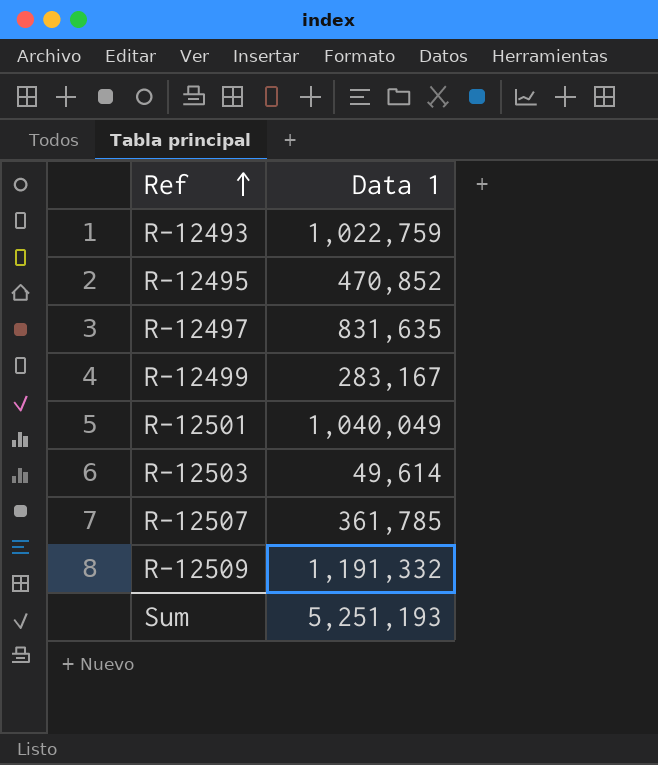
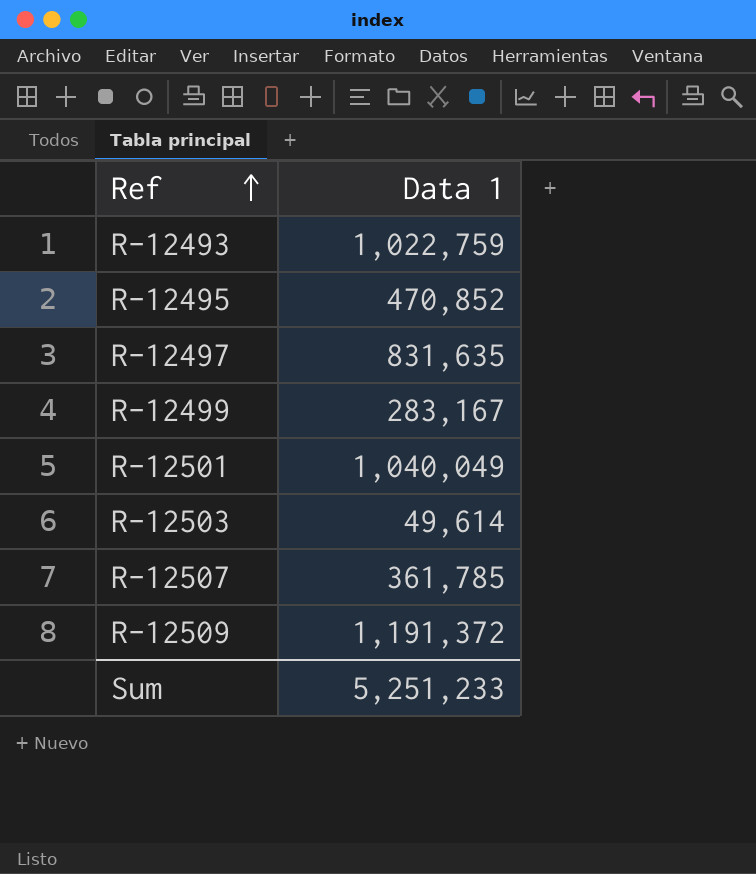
R-12509 | Data 1: 1,191,332 -> 1,191,372
Sum | Data 1: 5,251,193 -> 5,251,233

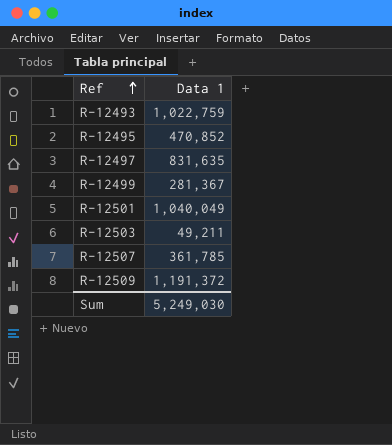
R-12499 | Data 1: 283,167 -> 281,367
R-12503 | Data 1: 49,614 -> 49,211
Sum | Data 1: 5,251,233 -> 5,249,030

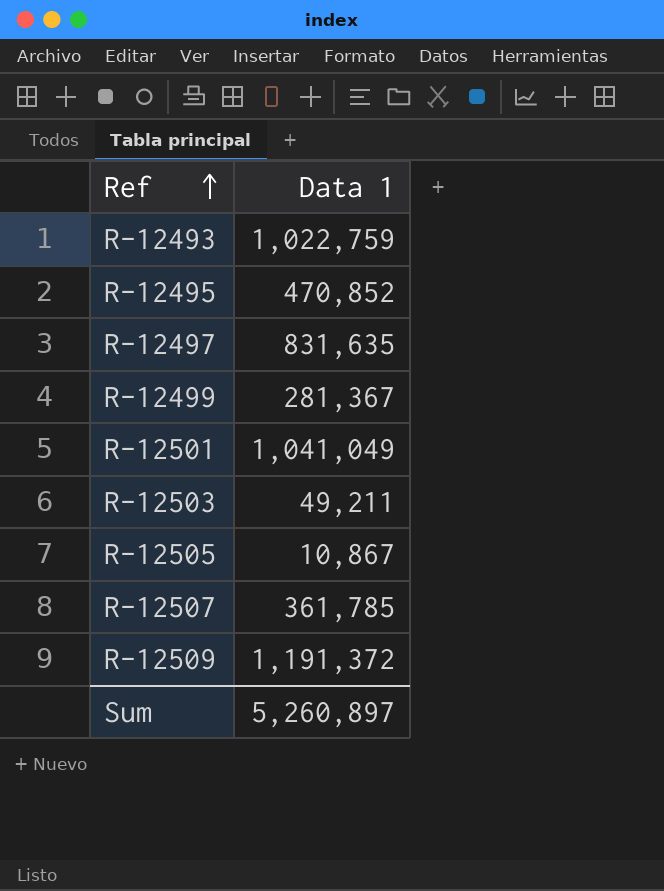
R-12501 | Data 1: 1,040,049 -> 1,041,049
row R-12505: none -> 10,867
Sum | Data 1: 5,249,030 -> 5,260,897

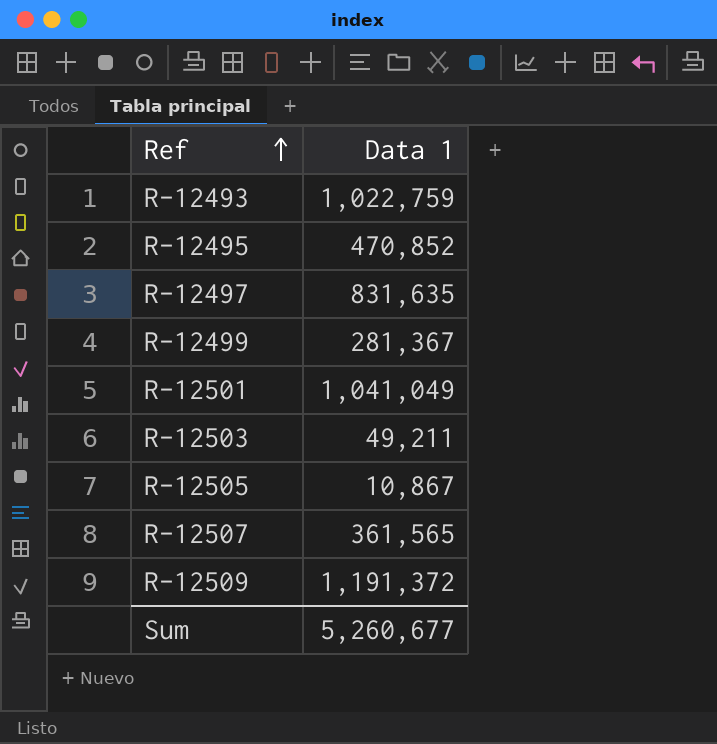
R-12507 | Data 1: 361,785 -> 361,565
Sum | Data 1: 5,260,897 -> 5,260,677

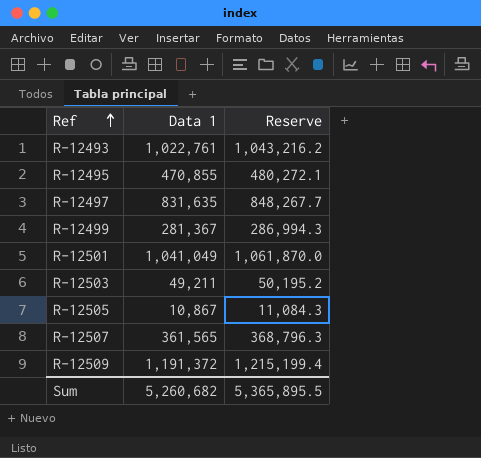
column Reserve | formula: none -> [Data 1] * 1.02
R-12493 | Data 1: 1,022,759 -> 1,022,761
R-12495 | Data 1: 470,852 -> 470,855
Sum | Data 1: 5,260,677 -> 5,260,682

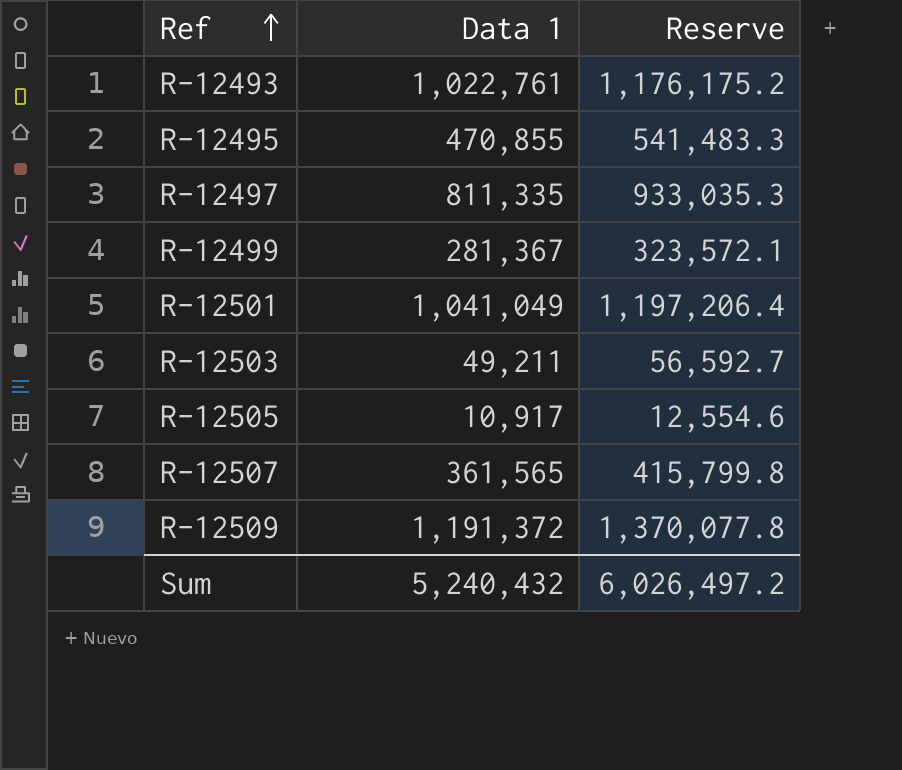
column Reserve | formula: [Data 1] * 1.02 -> [Data 1] * 1.15
R-12497 | Data 1: 831,635 -> 811,335
R-12505 | Data 1: 10,867 -> 10,917
Sum | Data 1: 5,260,682 -> 5,240,432
Sum | Reserve: 5,365,895.5 -> 6,026,497.2

